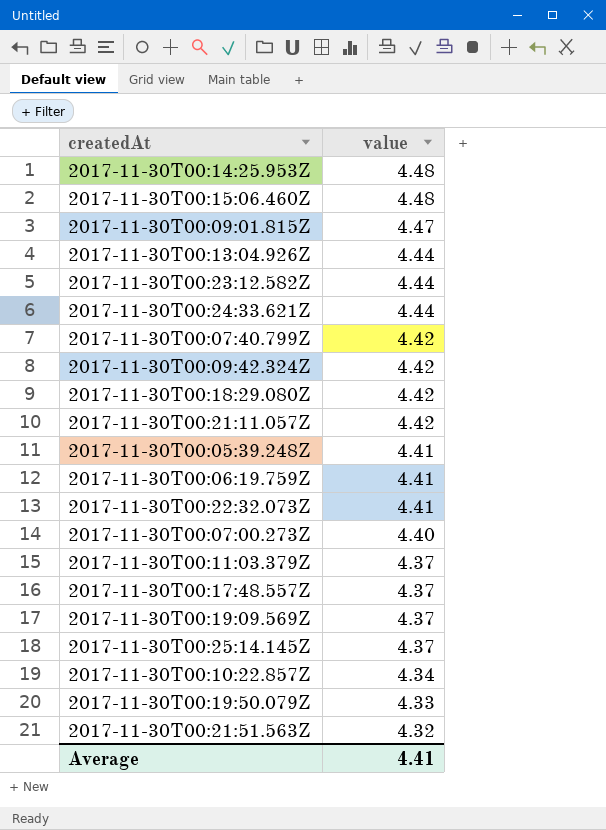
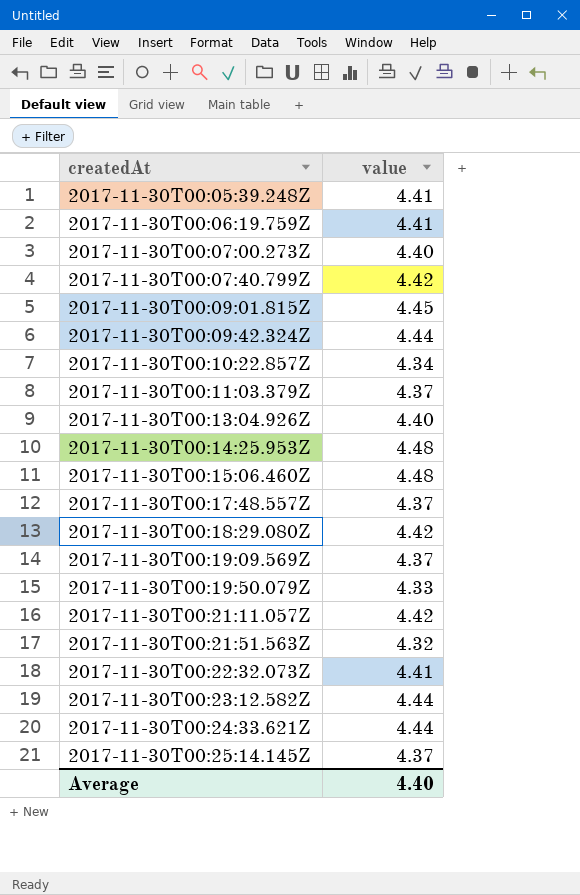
row order: value descending -> createdAt ascending
2017-11-30T00:09:01.815Z | value: 4.47 -> 4.45
2017-11-30T00:09:42.324Z | value: 4.42 -> 4.44
2017-11-30T00:13:04.926Z | value: 4.44 -> 4.40
Average | value: 4.41 -> 4.40

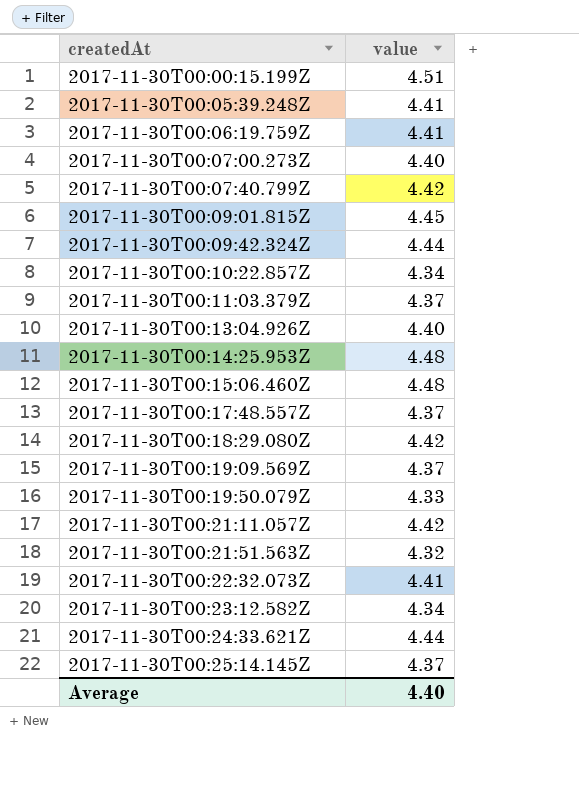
row 2017-11-30T00:00:15.199Z: none -> 4.51
2017-11-30T00:23:12.582Z | value: 4.44 -> 4.34

